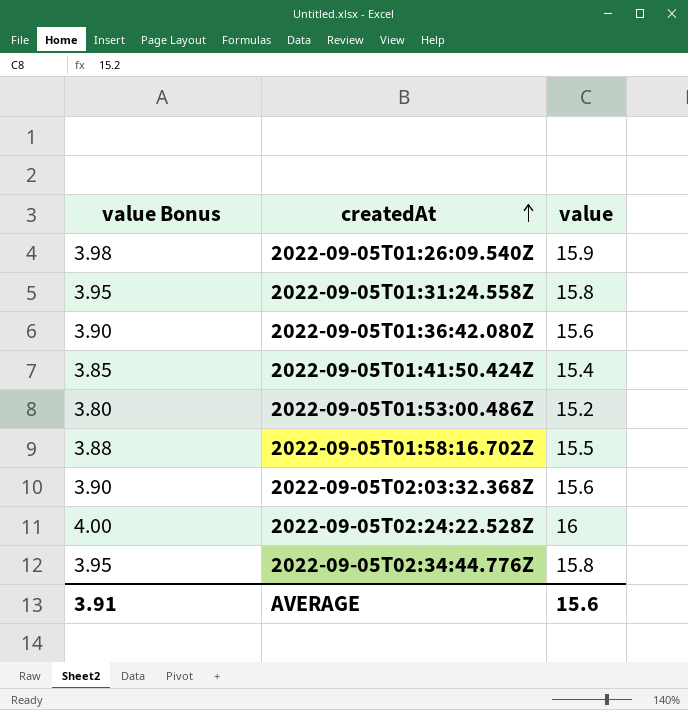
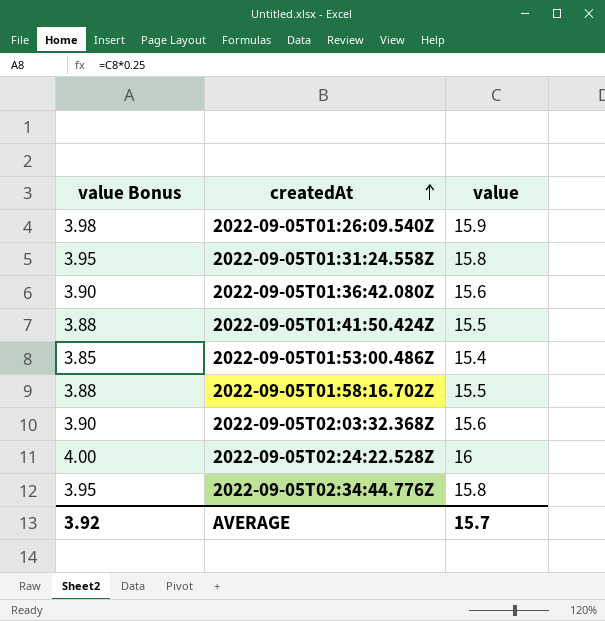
2022-09-05T01:41:50.424Z | value Bonus: 3.85 -> 3.88
2022-09-05T01:41:50.424Z | value: 15.4 -> 15.5
2022-09-05T01:53:00.486Z | value Bonus: 3.80 -> 3.85
2022-09-05T01:53:00.486Z | value: 15.2 -> 15.4
AVERAGE | value Bonus: 3.91 -> 3.92
AVERAGE | value: 15.6 -> 15.7

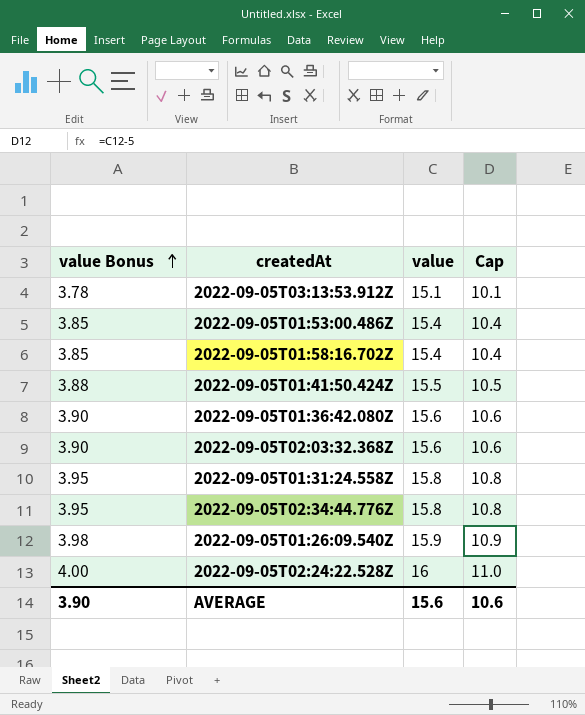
row order: createdAt ascending -> value Bonus ascending
column Cap | formula: none -> [value] - 5
row 2022-09-05T03:13:53.912Z: none -> 3.78 | 15.1 | 10.1
2022-09-05T01:58:16.702Z | value Bonus: 3.88 -> 3.85
2022-09-05T01:58:16.702Z | value: 15.5 -> 15.4
AVERAGE | value Bonus: 3.92 -> 3.90
AVERAGE | value: 15.7 -> 15.6

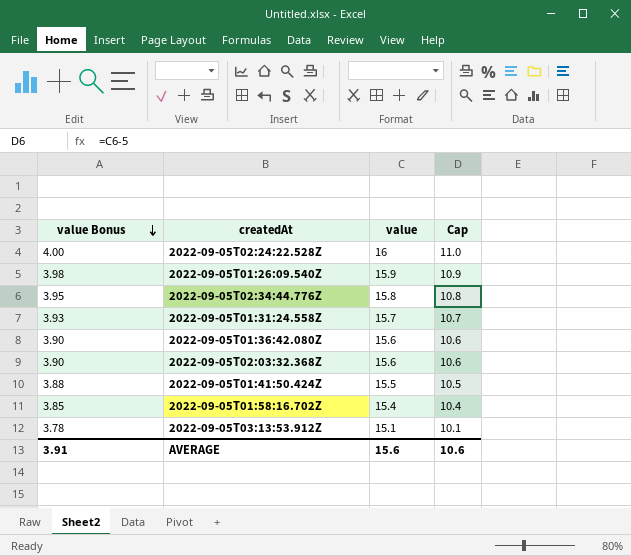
row order: value Bonus ascending -> value Bonus descending
row 2022-09-05T01:53:00.486Z: 3.85 | 15.4 | 10.4 -> none
2022-09-05T01:31:24.558Z | value Bonus: 3.95 -> 3.93
2022-09-05T01:31:24.558Z | value: 15.8 -> 15.7
2022-09-05T01:31:24.558Z | Cap: 10.8 -> 10.7
AVERAGE | value Bonus: 3.90 -> 3.91

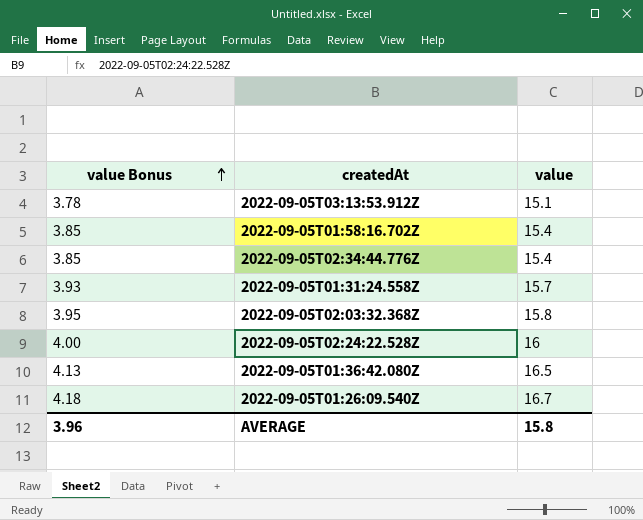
row order: value Bonus descending -> value Bonus ascending
column Cap | formula: [value] - 5 -> none
row 2022-09-05T01:41:50.424Z: 3.88 | 15.5 | 10.5 -> none
2022-09-05T02:34:44.776Z | value Bonus: 3.95 -> 3.85
2022-09-05T02:34:44.776Z | value: 15.8 -> 15.4
2022-09-05T02:03:32.368Z | value Bonus: 3.90 -> 3.95
2022-09-05T02:03:32.368Z | value: 15.6 -> 15.8
2022-09-05T01:36:42.080Z | value Bonus: 3.90 -> 4.13
2022-09-05T01:36:42.080Z | value: 15.6 -> 16.5
2022-09-05T01:26:09.540Z | value Bonus: 3.98 -> 4.18
2022-09-05T01:26:09.540Z | value: 15.9 -> 16.7
AVERAGE | value Bonus: 3.91 -> 3.96
AVERAGE | value: 15.6 -> 15.8

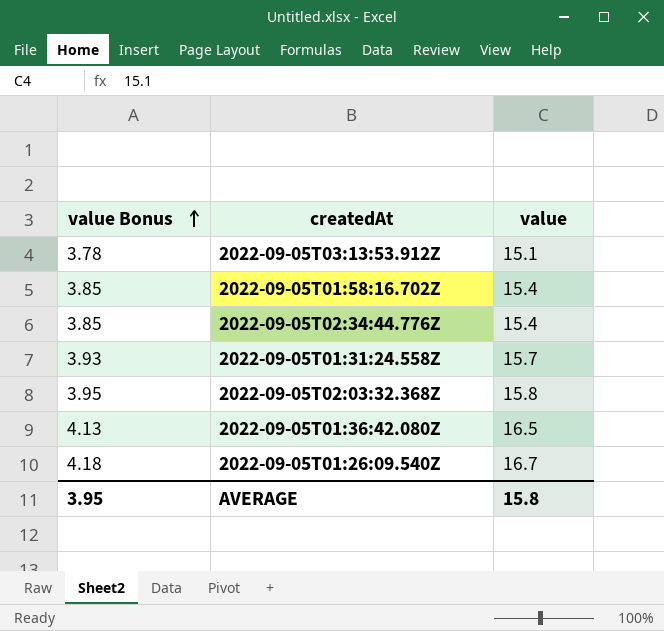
row 2022-09-05T02:24:22.528Z: 4.00 | 16 -> none
AVERAGE | value Bonus: 3.96 -> 3.95

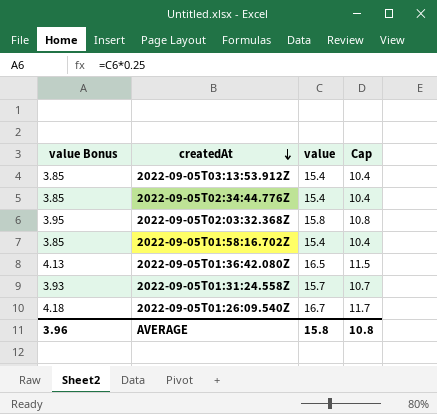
row order: value Bonus ascending -> createdAt descending
column Cap | formula: none -> [value] - 5
2022-09-05T03:13:53.912Z | value Bonus: 3.78 -> 3.85
2022-09-05T03:13:53.912Z | value: 15.1 -> 15.4
AVERAGE | value Bonus: 3.95 -> 3.96

